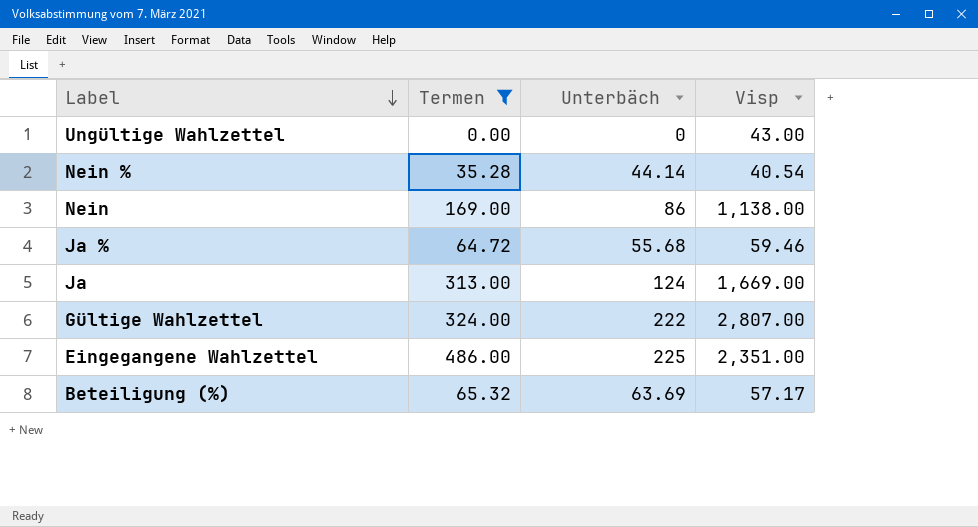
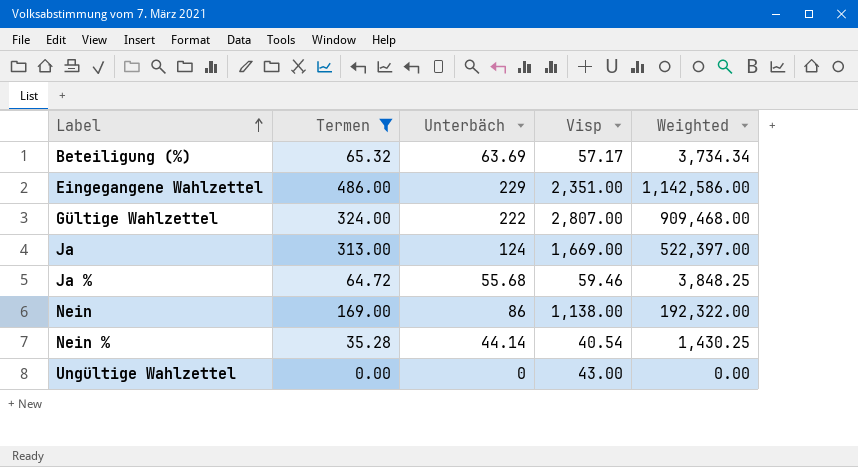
row order: Label descending -> Label ascending
column Weighted | formula: none -> [Termen] * [Visp]
Eingegangene Wahlzettel | Unterbäch: 225 -> 229

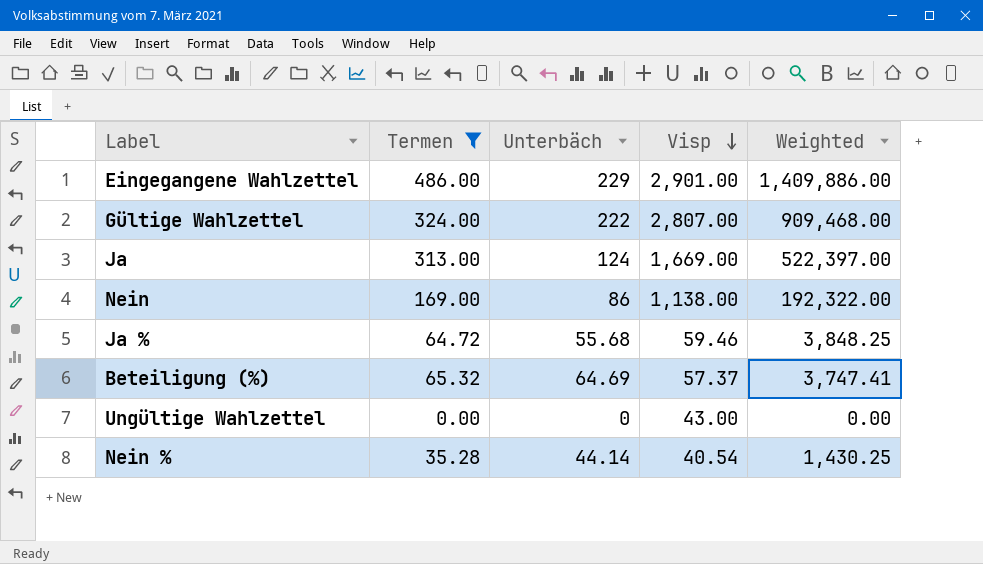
row order: Label ascending -> Visp descending
Eingegangene Wahlzettel | Visp: 2,351.00 -> 2,901.00
Eingegangene Wahlzettel | Weighted: 1,142,586.00 -> 1,409,886.00
Beteiligung (%) | Unterbäch: 63.69 -> 64.69
Beteiligung (%) | Visp: 57.17 -> 57.37
Beteiligung (%) | Weighted: 3,734.34 -> 3,747.41

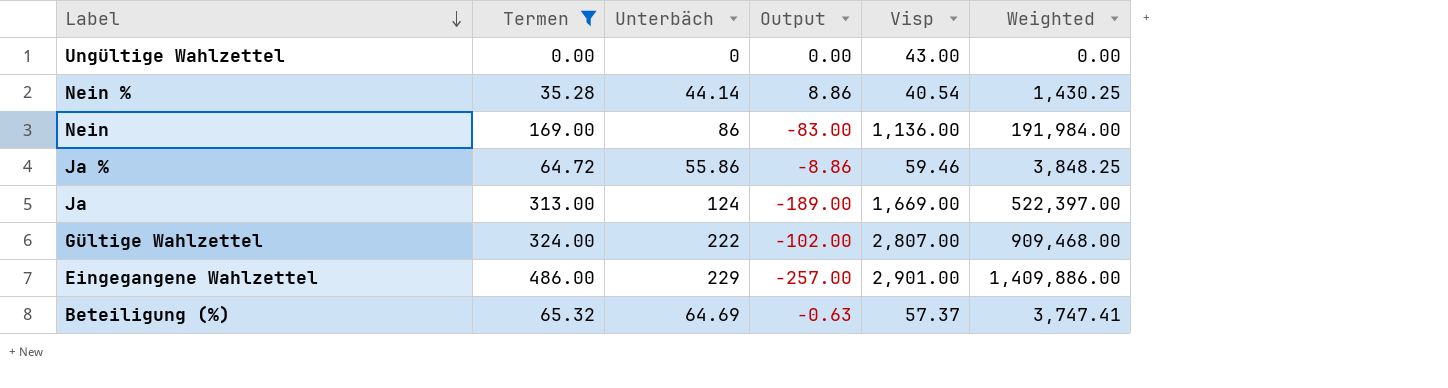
row order: Visp descending -> Label descending
column Output | formula: none -> [Unterbäch] - [Termen]
Nein | Visp: 1,138.00 -> 1,136.00
Nein | Weighted: 192,322.00 -> 191,984.00
Ja % | Unterbäch: 55.68 -> 55.86

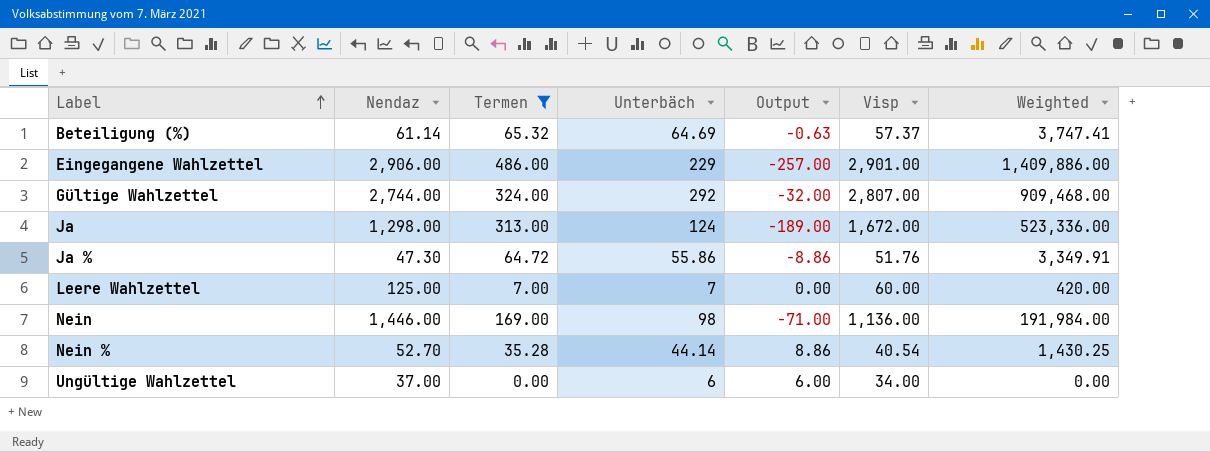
row order: Label descending -> Label ascending
column Nendaz | position: none -> 2
Gültige Wahlzettel | Unterbäch: 222 -> 292
Gültige Wahlzettel | Output: -102.00 -> -32.00
Ja | Visp: 1,669.00 -> 1,672.00
Ja | Weighted: 522,397.00 -> 523,336.00
Ja % | Visp: 59.46 -> 51.76
Ja % | Weighted: 3,848.25 -> 3,349.91
row Leere Wahlzettel: none -> 125.00 | 7.00 | 7 | 0.00 | 60.00 | 420.00
Nein | Unterbäch: 86 -> 98
Nein | Output: -83.00 -> -71.00
Ungültige Wahlzettel | Unterbäch: 0 -> 6
Ungültige Wahlzettel | Output: 0.00 -> 6.00
Ungültige Wahlzettel | Visp: 43.00 -> 34.00

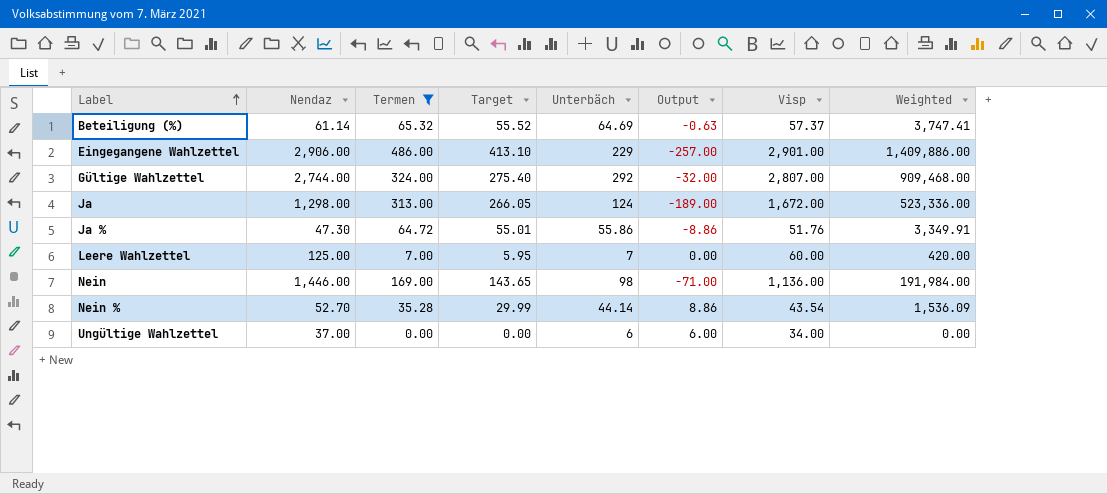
column Target | formula: none -> [Termen] * 0.85
Nein % | Visp: 40.54 -> 43.54
Nein % | Weighted: 1,430.25 -> 1,536.09

